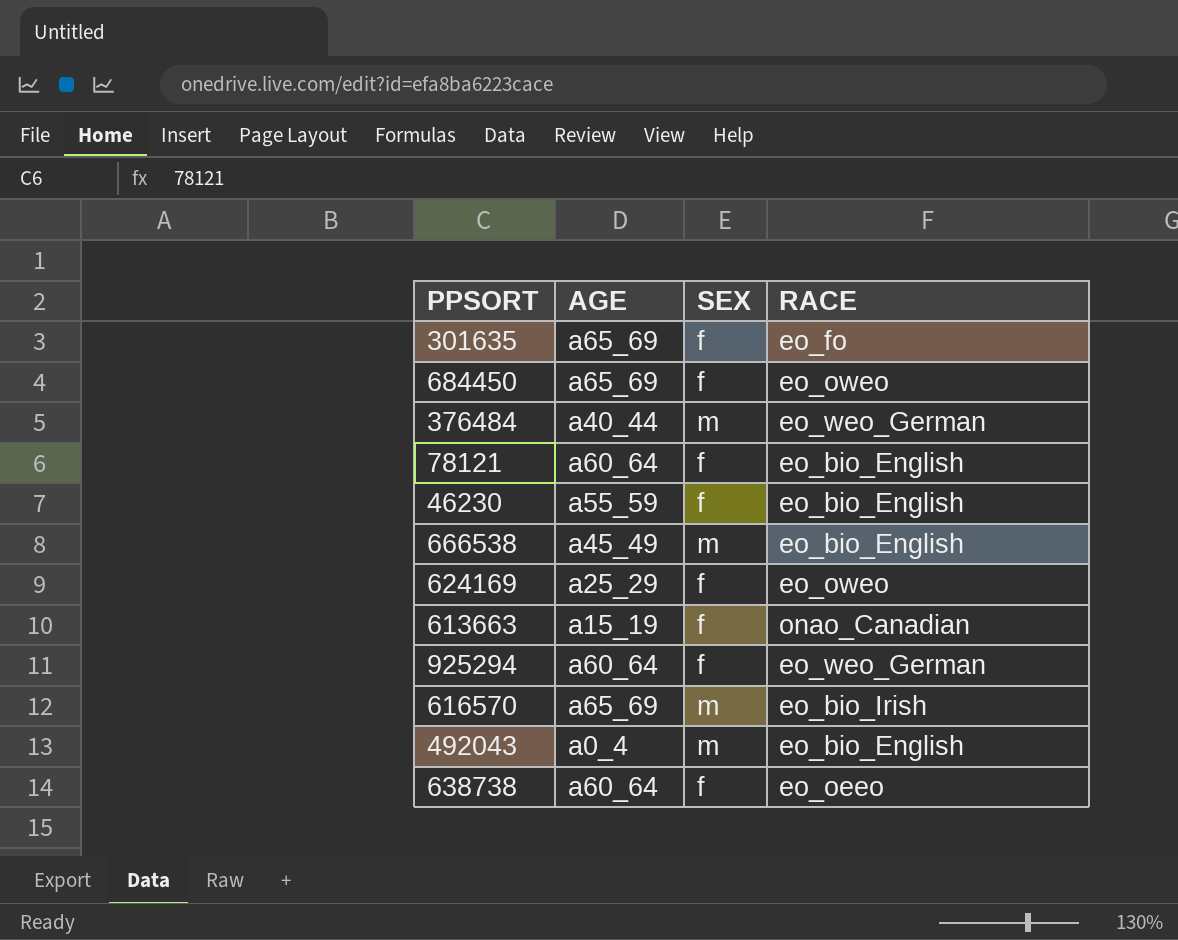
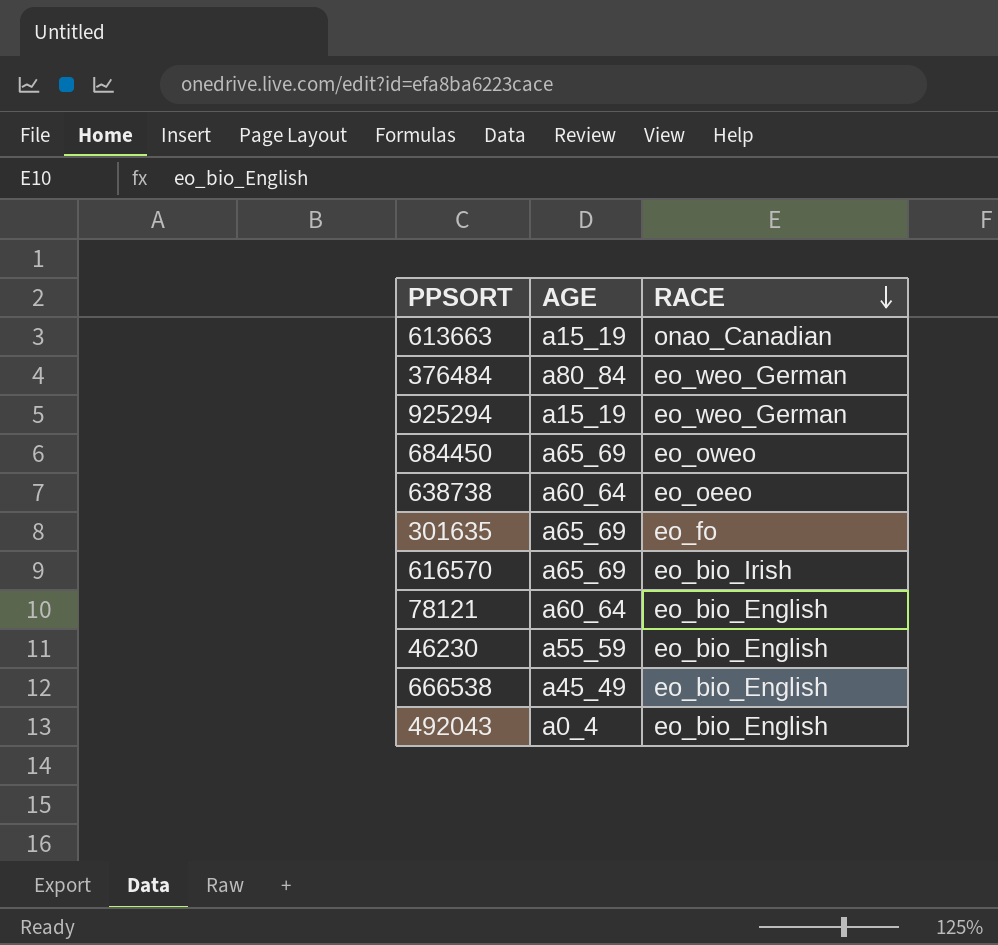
row order: none -> RACE descending
column SEX | position: 3 -> none
row 624169: a25_29 | f | eo_oweo -> none
376484 | AGE: a40_44 -> a80_84
925294 | AGE: a60_64 -> a15_19

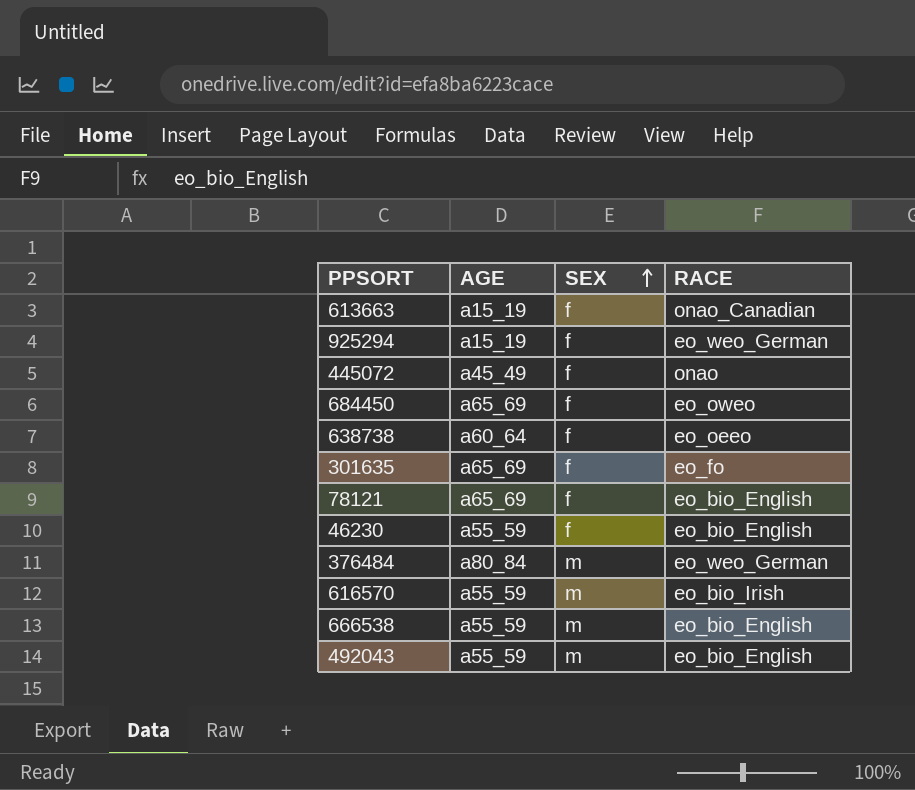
row order: RACE descending -> SEX ascending
column SEX | position: none -> 3
row 445072: none -> a45_49 | f | onao
78121 | AGE: a60_64 -> a65_69
616570 | AGE: a65_69 -> a55_59
666538 | AGE: a45_49 -> a55_59
492043 | AGE: a0_4 -> a55_59

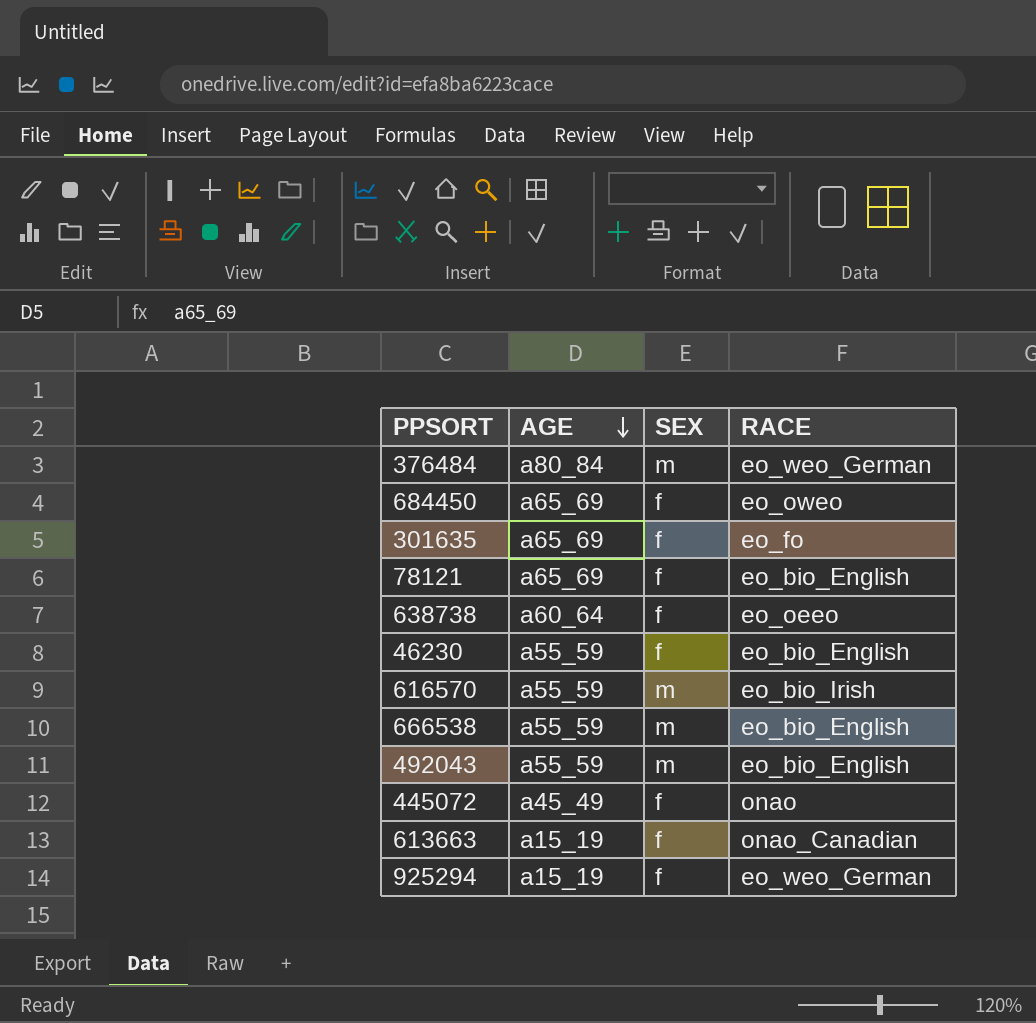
row order: SEX ascending -> AGE descending

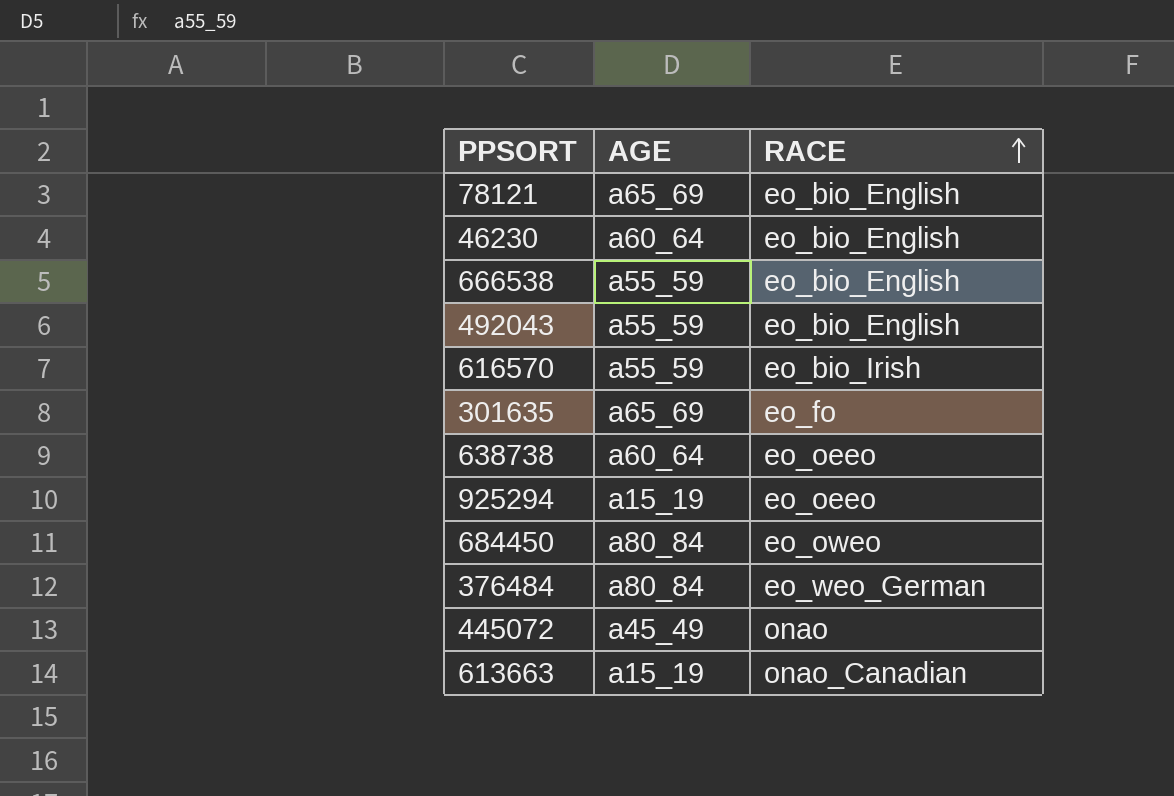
row order: AGE descending -> RACE ascending
column SEX | position: 3 -> none
46230 | AGE: a55_59 -> a60_64
925294 | RACE: eo_weo_German -> eo_oeeo
684450 | AGE: a65_69 -> a80_84

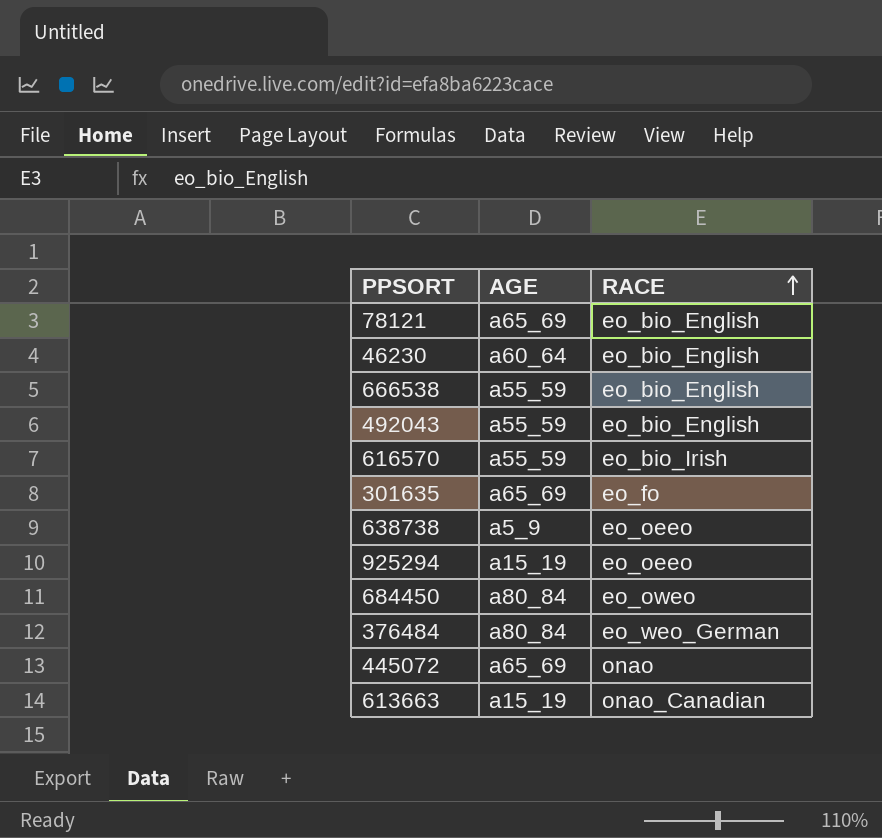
638738 | AGE: a60_64 -> a5_9
445072 | AGE: a45_49 -> a65_69

